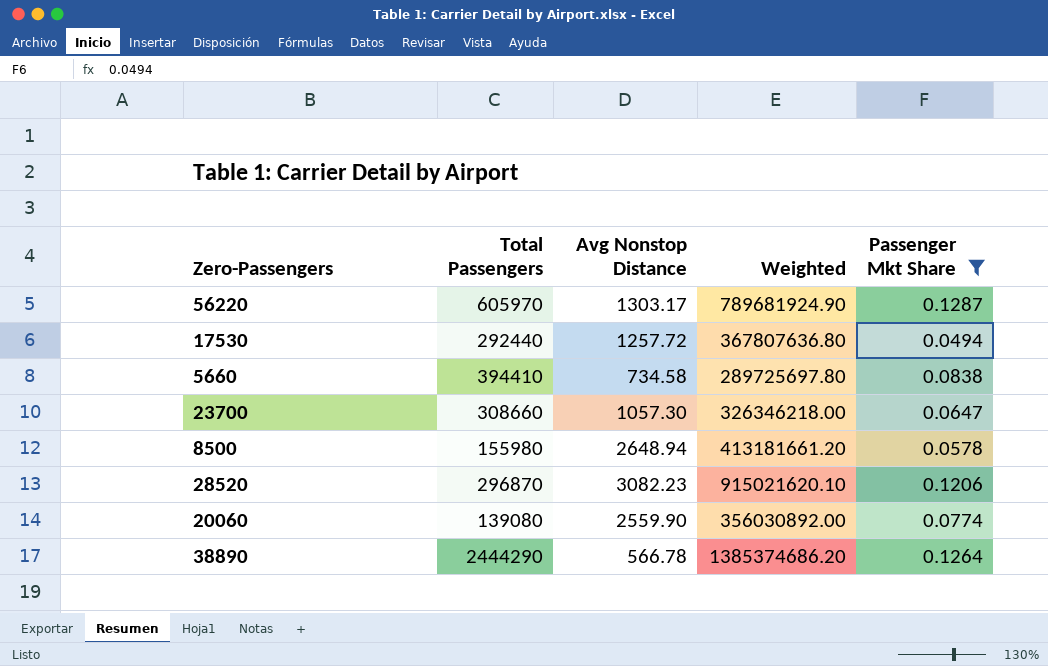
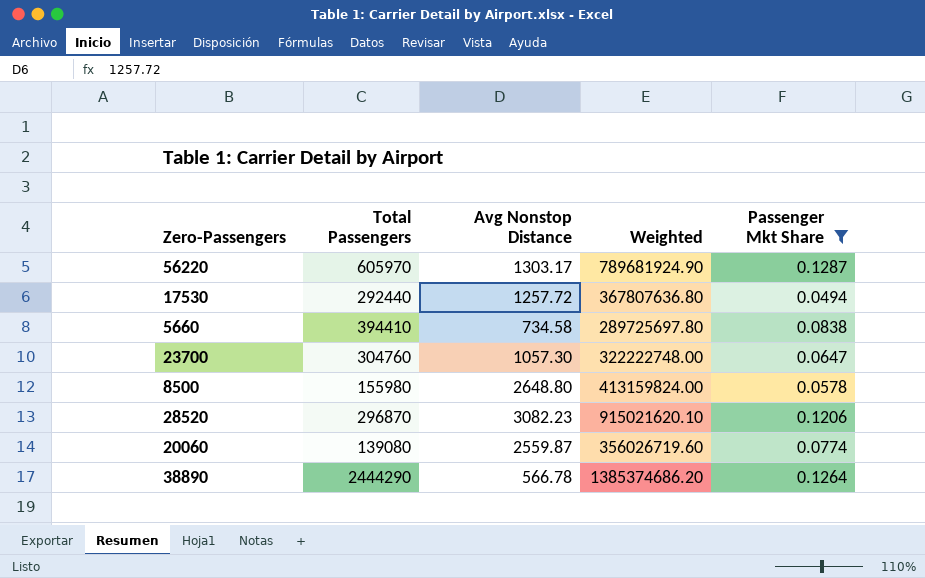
23700 | Total Passengers: 308660 -> 304760
23700 | Weighted: 326346218.00 -> 322222748.00
8500 | Avg Nonstop Distance: 2648.94 -> 2648.80
8500 | Weighted: 413181661.20 -> 413159824.00
20060 | Avg Nonstop Distance: 2559.90 -> 2559.87
20060 | Weighted: 356030892.00 -> 356026719.60

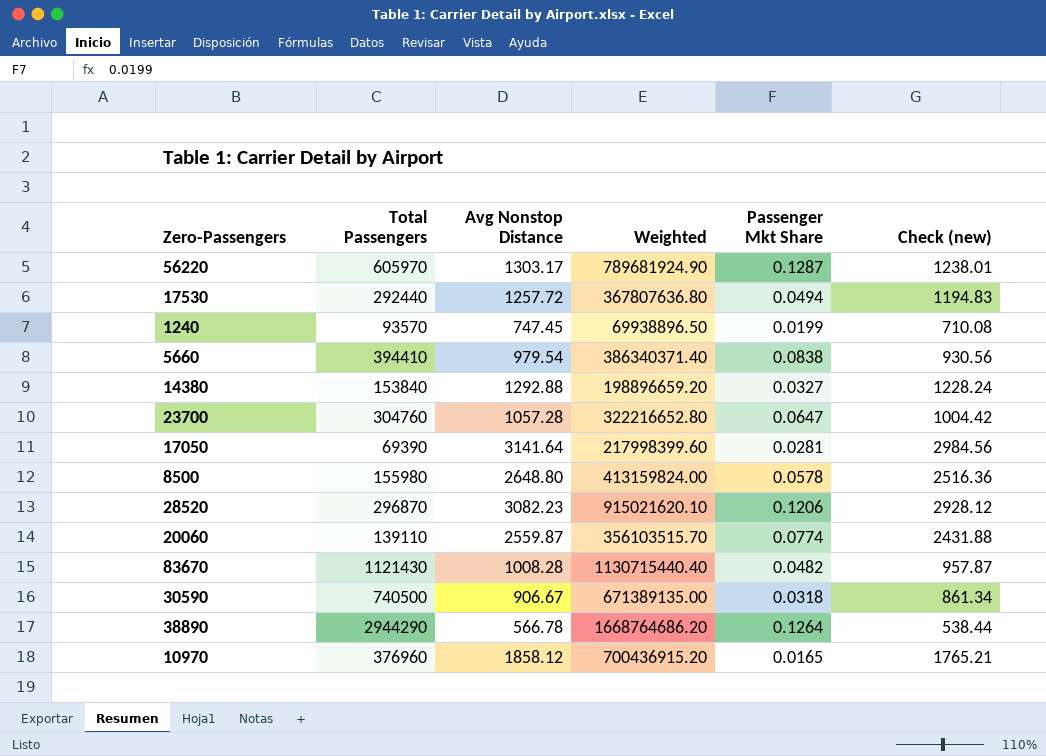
filter: Passenger Mkt Share >= 0.0494 -> none
column Check (new) | formula: none -> [Avg Nonstop Distance] * 0.95
5660 | Avg Nonstop Distance: 734.58 -> 979.54
5660 | Weighted: 289725697.80 -> 386340371.40
23700 | Avg Nonstop Distance: 1057.30 -> 1057.28
23700 | Weighted: 322222748.00 -> 322216652.80
20060 | Total Passengers: 139080 -> 139110
20060 | Weighted: 356026719.60 -> 356103515.70
38890 | Total Passengers: 2444290 -> 2944290
38890 | Weighted: 1385374686.20 -> 1668764686.20

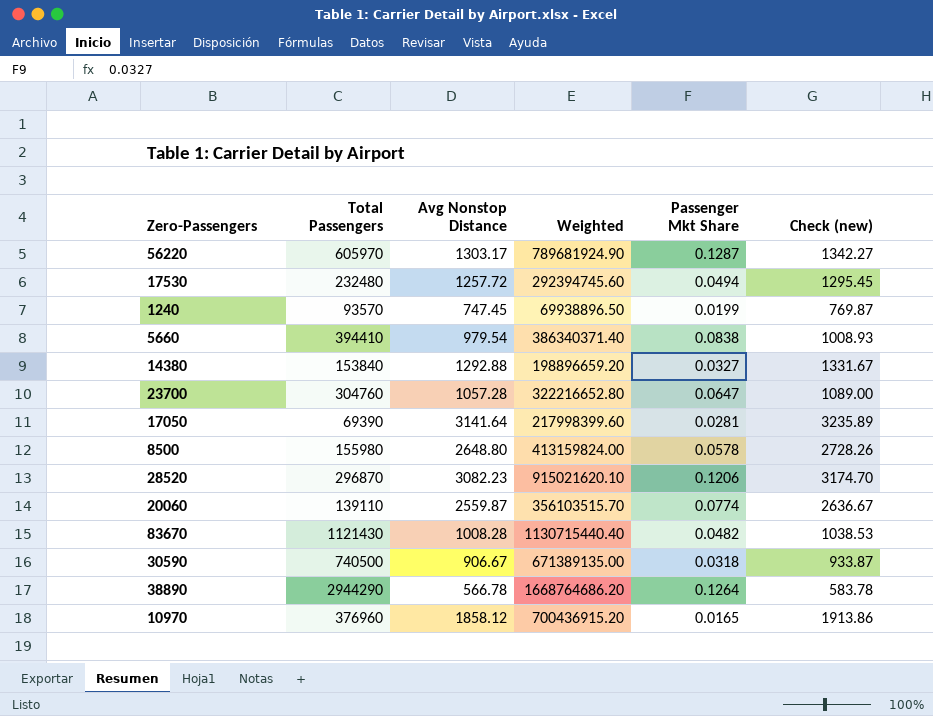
column Check (new) | formula: [Avg Nonstop Distance] * 0.95 -> [Avg Nonstop Distance] * 1.03
17530 | Total Passengers: 292440 -> 232480
17530 | Weighted: 367807636.80 -> 292394745.60

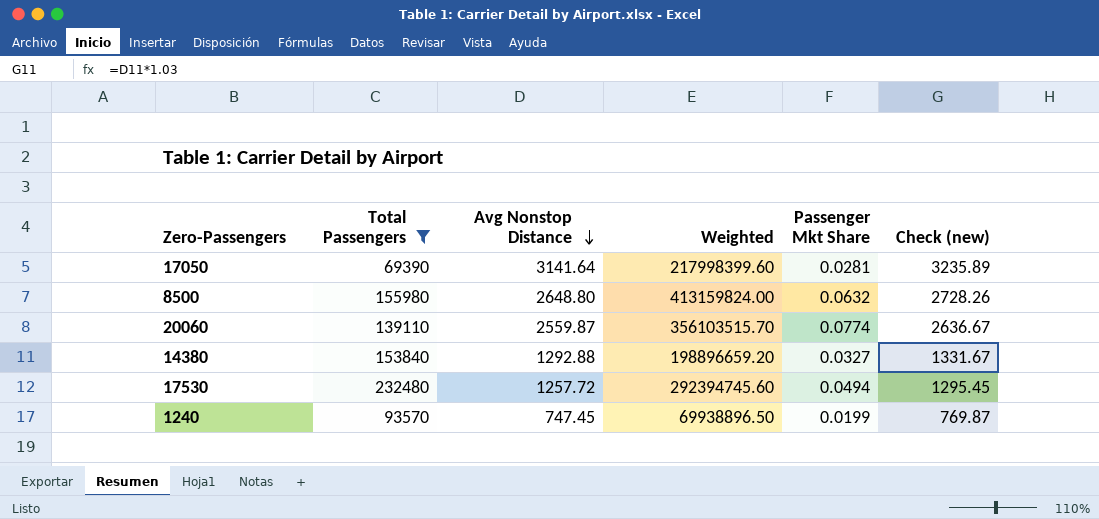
filter: none -> Total Passengers <= 232480
row order: none -> Avg Nonstop Distance descending
8500 | Passenger Mkt Share: 0.0578 -> 0.0632

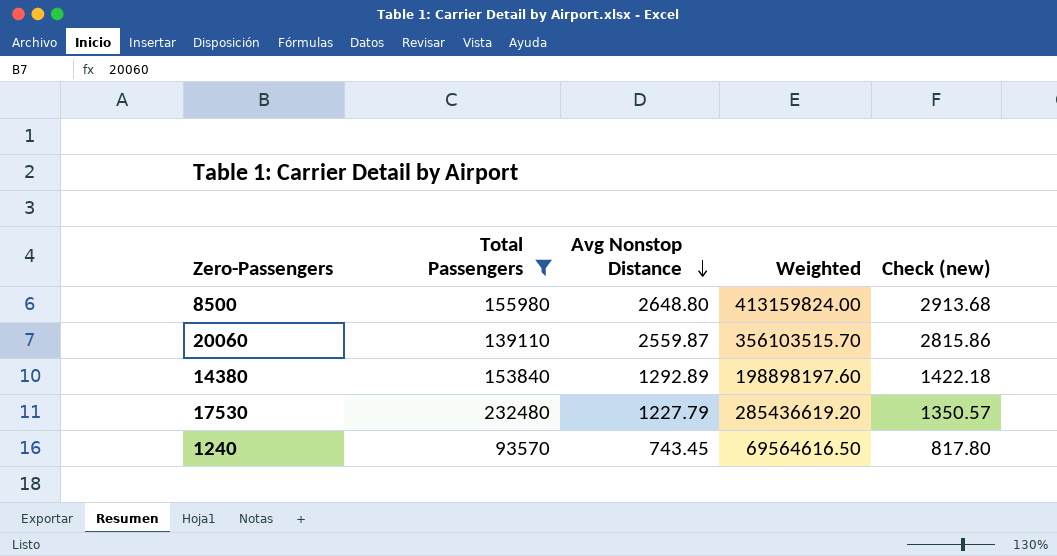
column Passenger Mkt Share | position: 5 -> none
column Check (new) | formula: [Avg Nonstop Distance] * 1.03 -> [Avg Nonstop Distance] * 1.1
row 17050: 69390 | 3141.64 | 217998399.60 | 0.0281 | 3235.89 -> none
14380 | Avg Nonstop Distance: 1292.88 -> 1292.89
14380 | Weighted: 198896659.20 -> 198898197.60
17530 | Avg Nonstop Distance: 1257.72 -> 1227.79
17530 | Weighted: 292394745.60 -> 285436619.20
1240 | Avg Nonstop Distance: 747.45 -> 743.45
1240 | Weighted: 69938896.50 -> 69564616.50

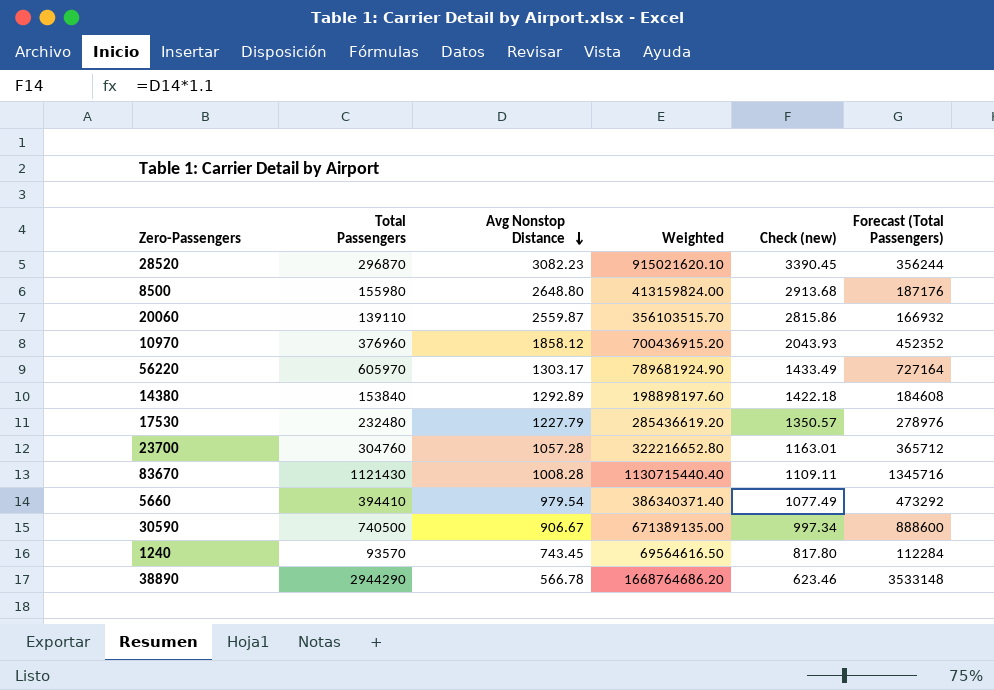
filter: Total Passengers <= 232480 -> none
column Forecast (Total Passengers) | formula: none -> [Total Passengers] * 1.2

